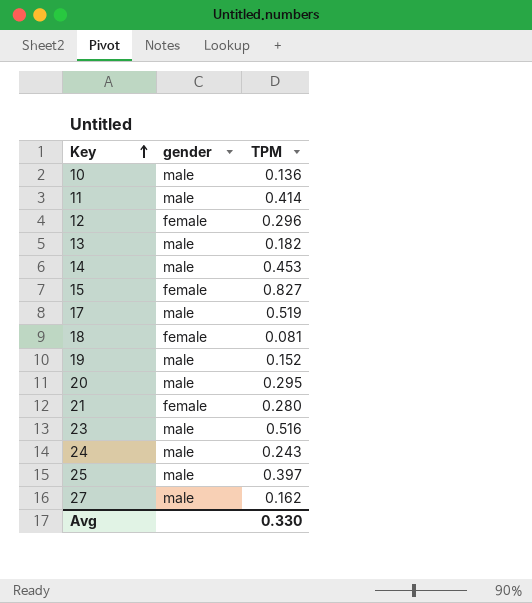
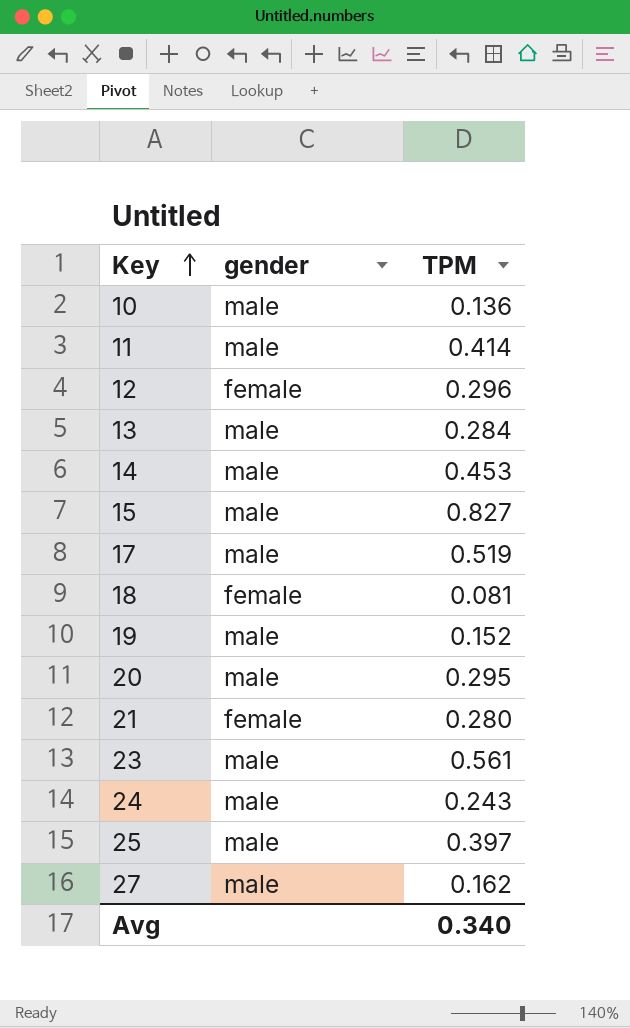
13 | TPM: 0.182 -> 0.284
15 | gender: female -> male
23 | TPM: 0.516 -> 0.561
Avg | TPM: 0.330 -> 0.340

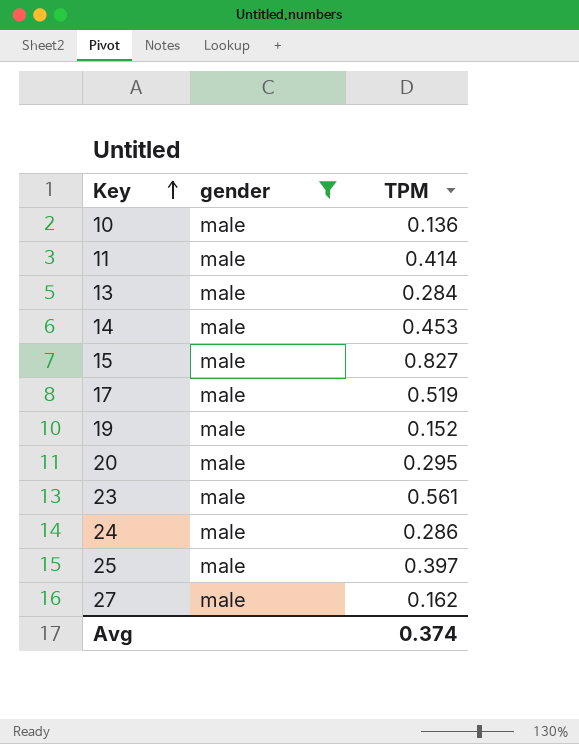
filter: none -> gender = male
24 | TPM: 0.243 -> 0.286
Avg | TPM: 0.340 -> 0.374

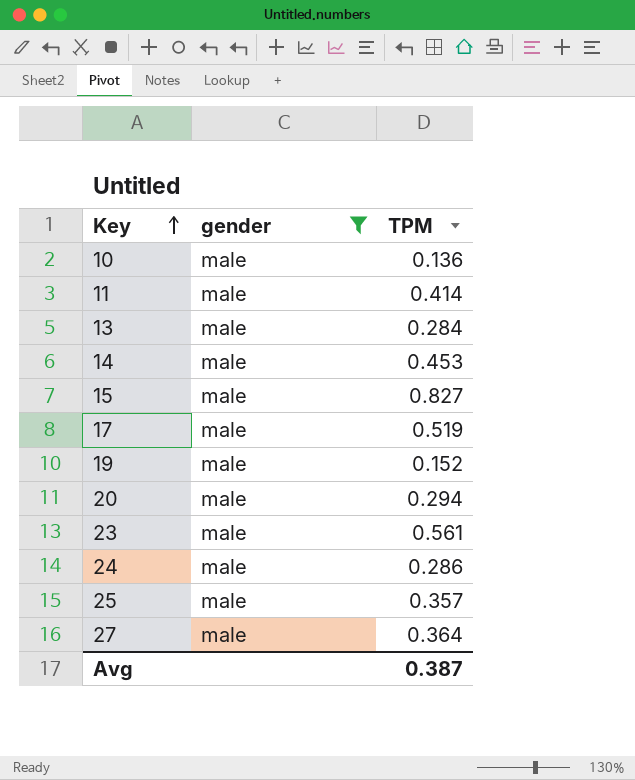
20 | TPM: 0.295 -> 0.294
25 | TPM: 0.397 -> 0.357
27 | TPM: 0.162 -> 0.364
Avg | TPM: 0.374 -> 0.387

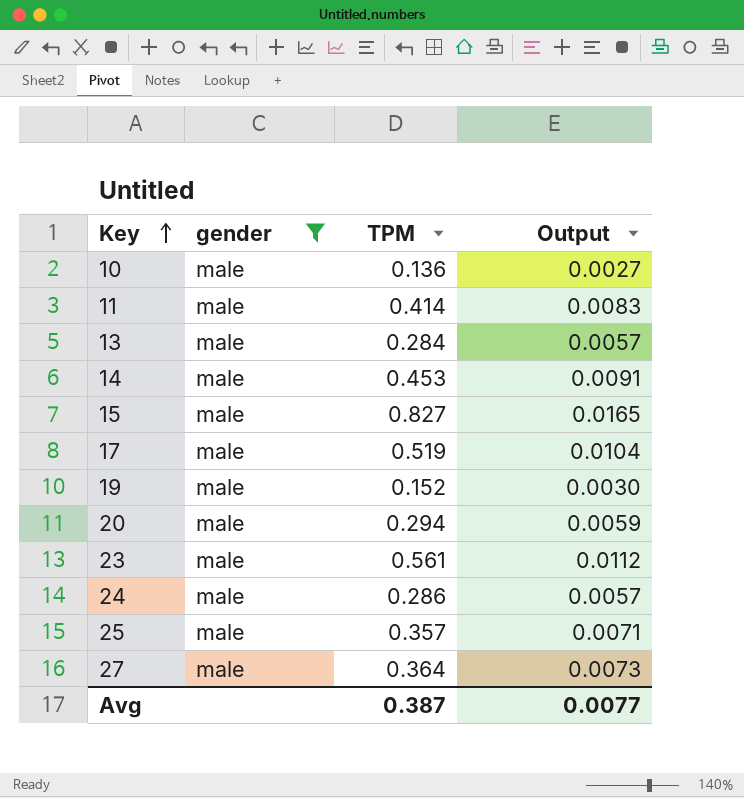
column Output | formula: none -> [TPM] * 0.02

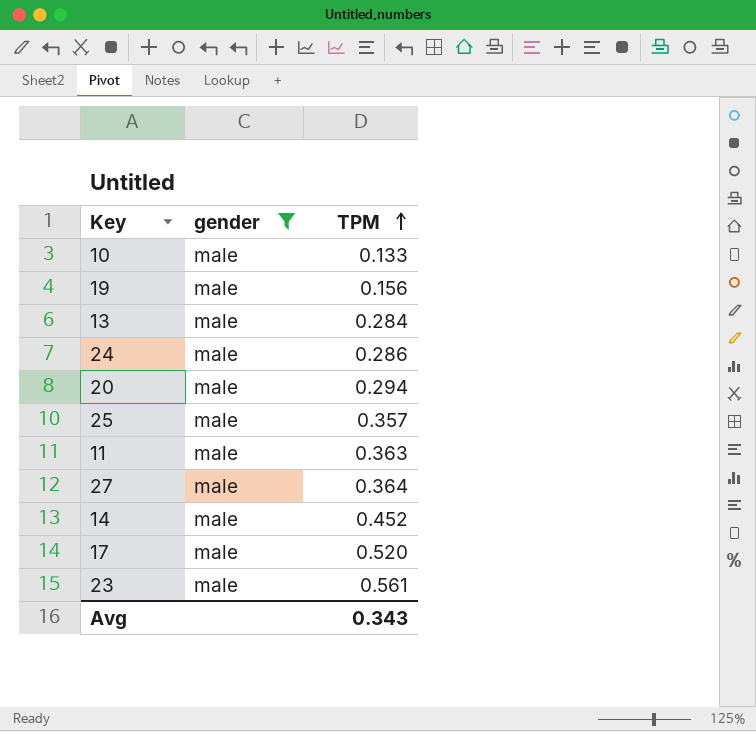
row order: Key ascending -> TPM ascending
column Output | formula: [TPM] * 0.02 -> none
row 15: male | 0.827 | 0.0165 -> none
10 | TPM: 0.136 -> 0.133
19 | TPM: 0.152 -> 0.156
11 | TPM: 0.414 -> 0.363
14 | TPM: 0.453 -> 0.452
17 | TPM: 0.519 -> 0.520
Avg | TPM: 0.387 -> 0.343

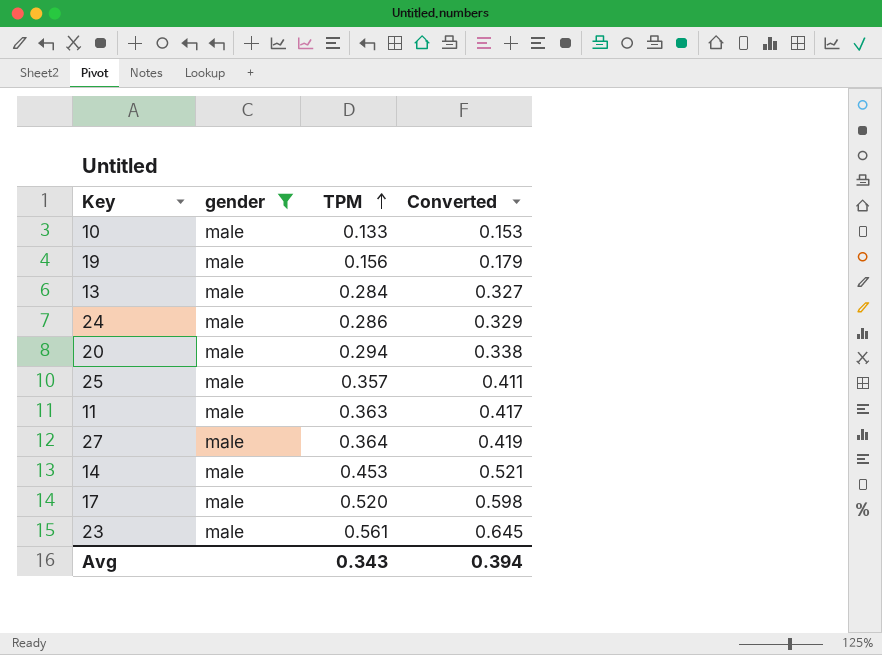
column Converted | formula: none -> [TPM] * 1.15
14 | TPM: 0.452 -> 0.453

